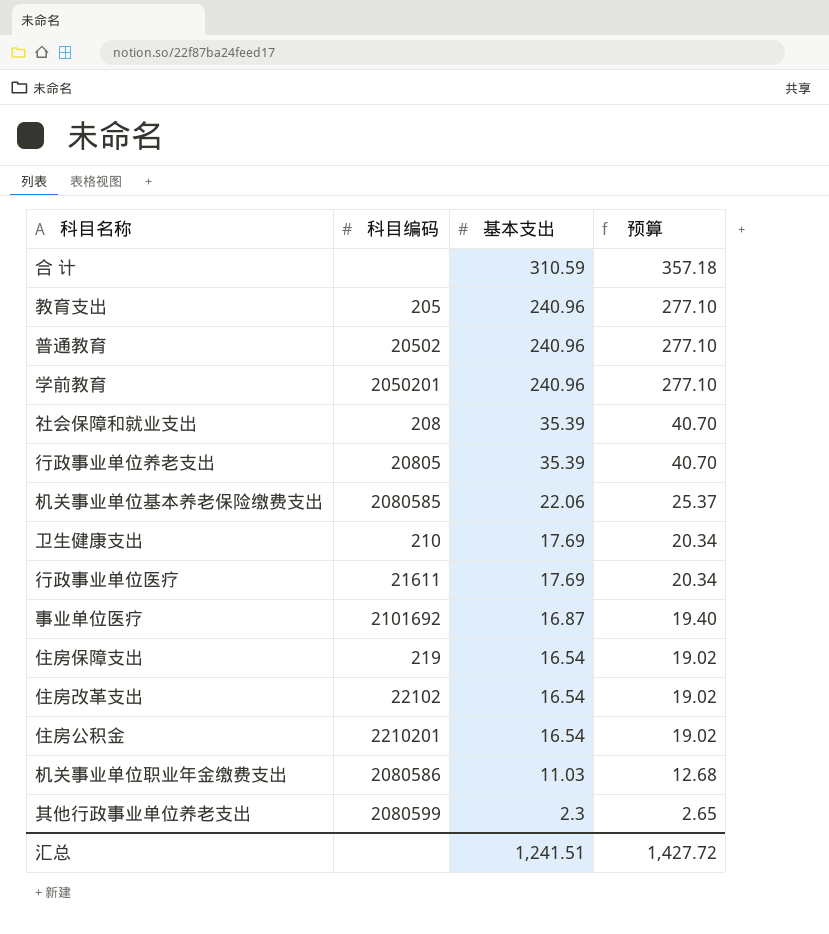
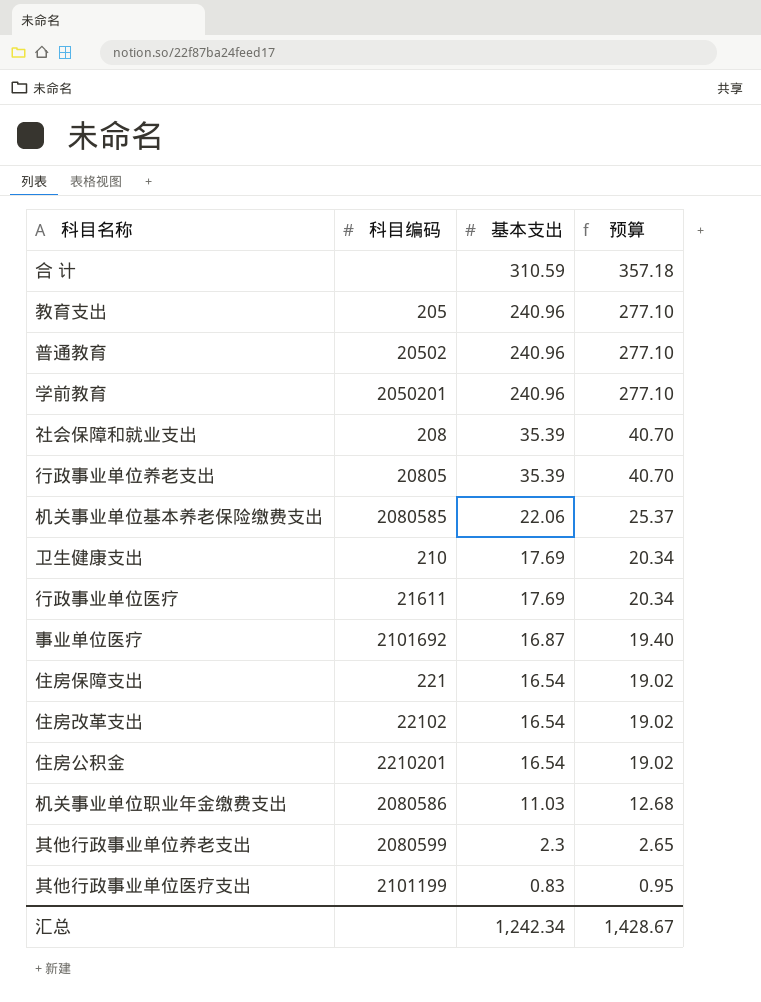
住房保障支出 | 科目编码: 219 -> 221
row 其他行政事业单位医疗支出: none -> 2101199 | 0.83 | 0.95
汇总 | 基本支出: 1,241.51 -> 1,242.34
汇总 | 预算: 1,427.72 -> 1,428.67

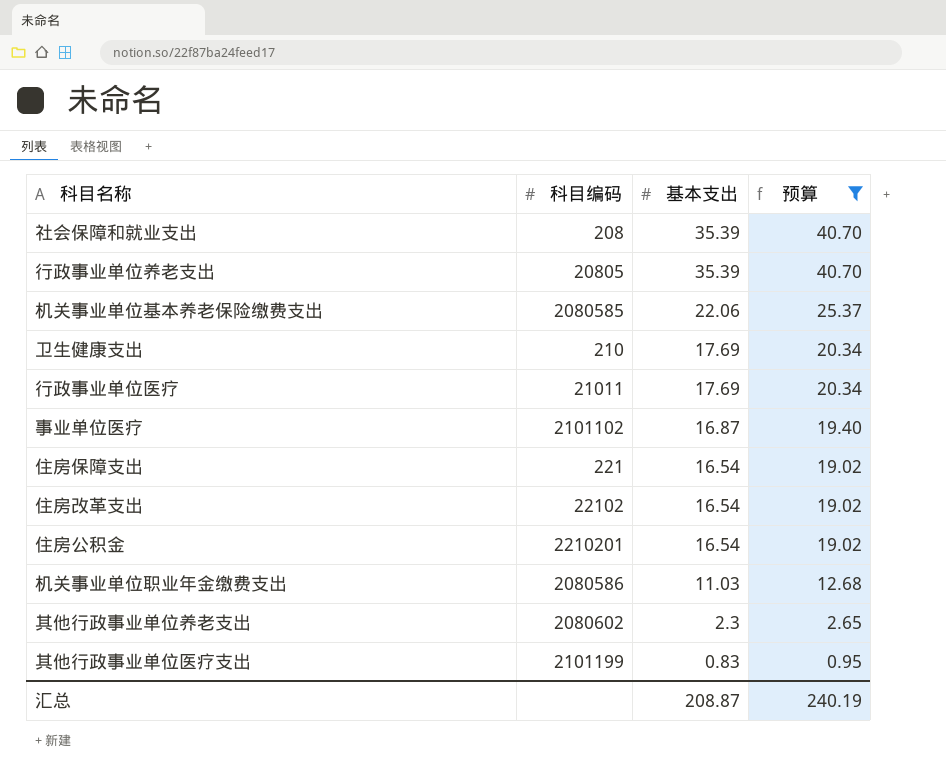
filter: none -> 预算 <= 40.70
行政事业单位医疗 | 科目编码: 21611 -> 21011
事业单位医疗 | 科目编码: 2101692 -> 2101102
其他行政事业单位养老支出 | 科目编码: 2080599 -> 2080602
汇总 | 基本支出: 1,242.34 -> 208.87
汇总 | 预算: 1,428.67 -> 240.19

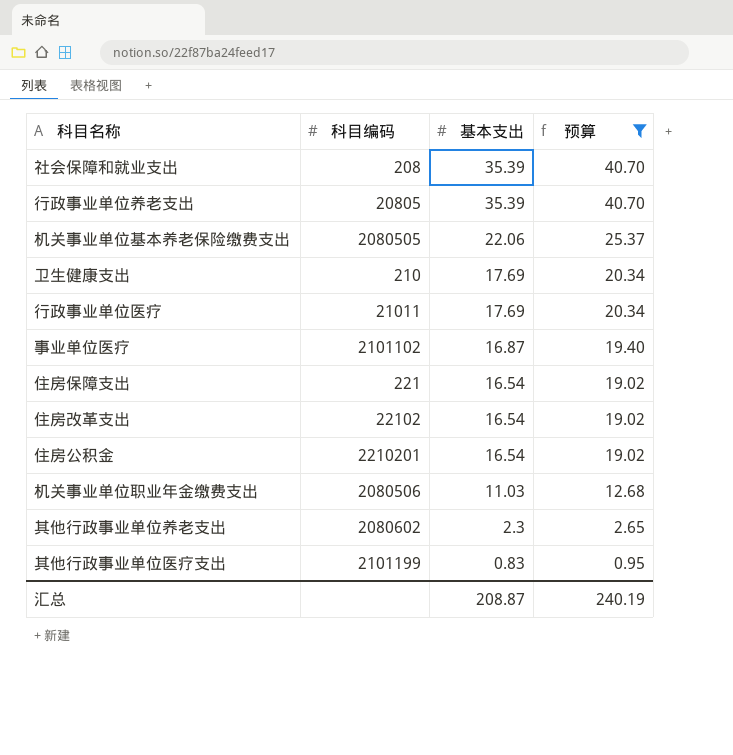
机关事业单位基本养老保险缴费支出 | 科目编码: 2080585 -> 2080505
机关事业单位职业年金缴费支出 | 科目编码: 2080586 -> 2080506

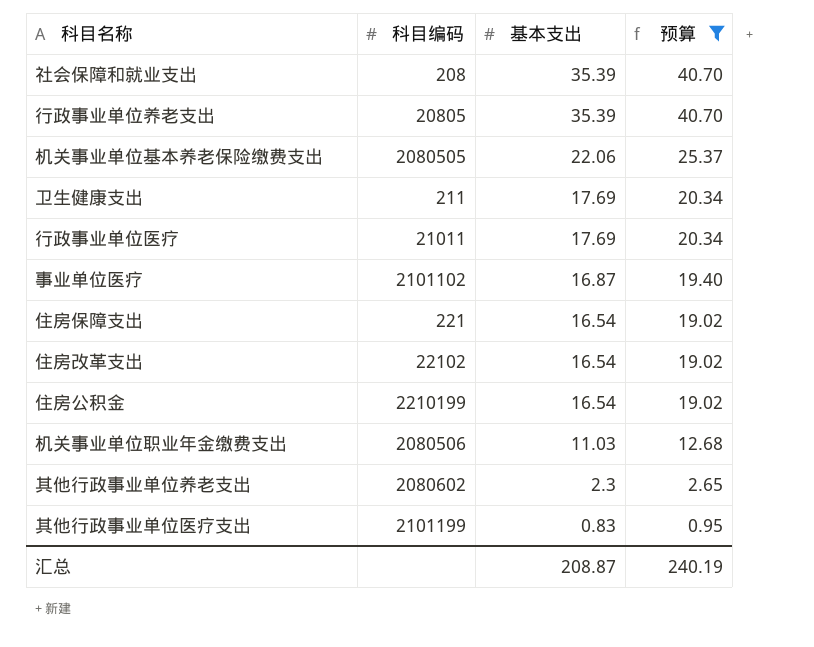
卫生健康支出 | 科目编码: 210 -> 211
住房公积金 | 科目编码: 2210201 -> 2210199

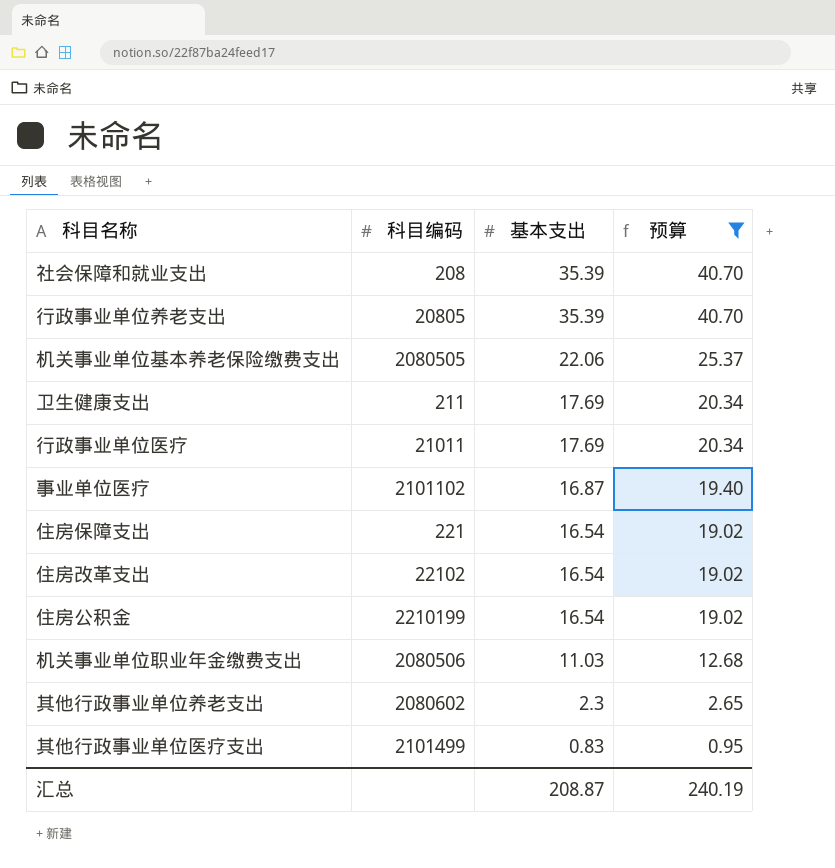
其他行政事业单位医疗支出 | 科目编码: 2101199 -> 2101499

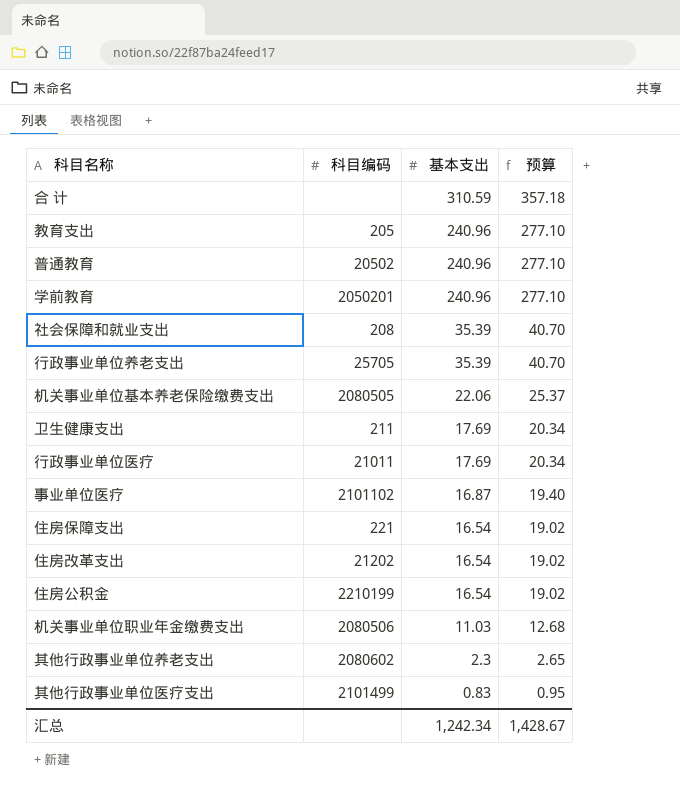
filter: 预算 <= 40.70 -> none
行政事业单位养老支出 | 科目编码: 20805 -> 25705
住房改革支出 | 科目编码: 22102 -> 21202
汇总 | 基本支出: 208.87 -> 1,242.34
汇总 | 预算: 240.19 -> 1,428.67

